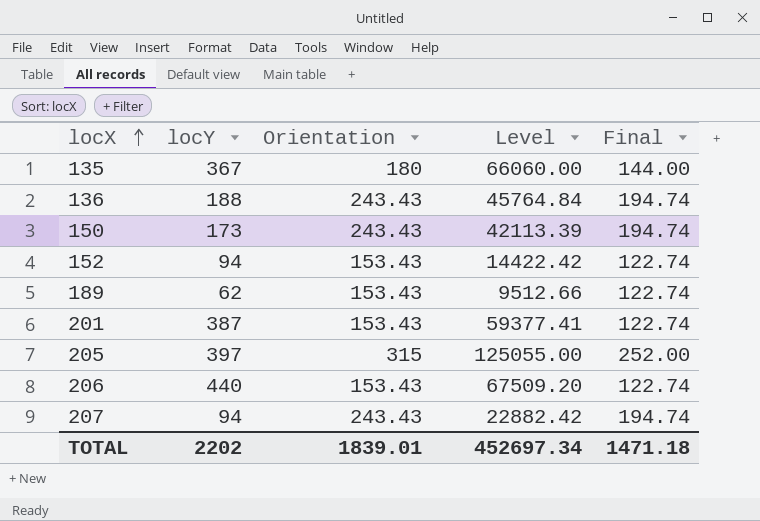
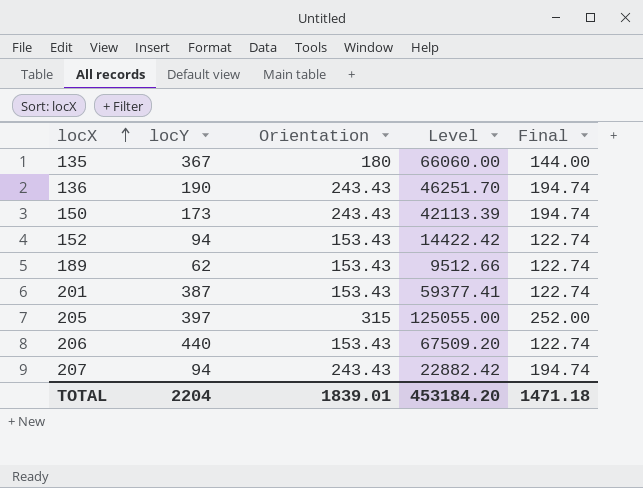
136 | locY: 188 -> 190
136 | Level: 45764.84 -> 46251.70
TOTAL | locY: 2202 -> 2204
TOTAL | Level: 452697.34 -> 453184.20

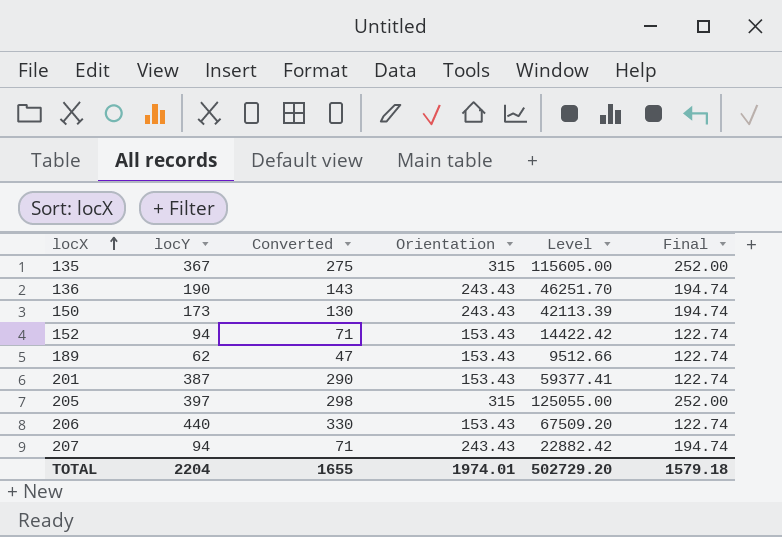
column Converted | formula: none -> [locY] * 0.75
135 | Orientation: 180 -> 315
135 | Level: 66060.00 -> 115605.00
135 | Final: 144.00 -> 252.00
TOTAL | Orientation: 1839.01 -> 1974.01
TOTAL | Level: 453184.20 -> 502729.20
TOTAL | Final: 1471.18 -> 1579.18

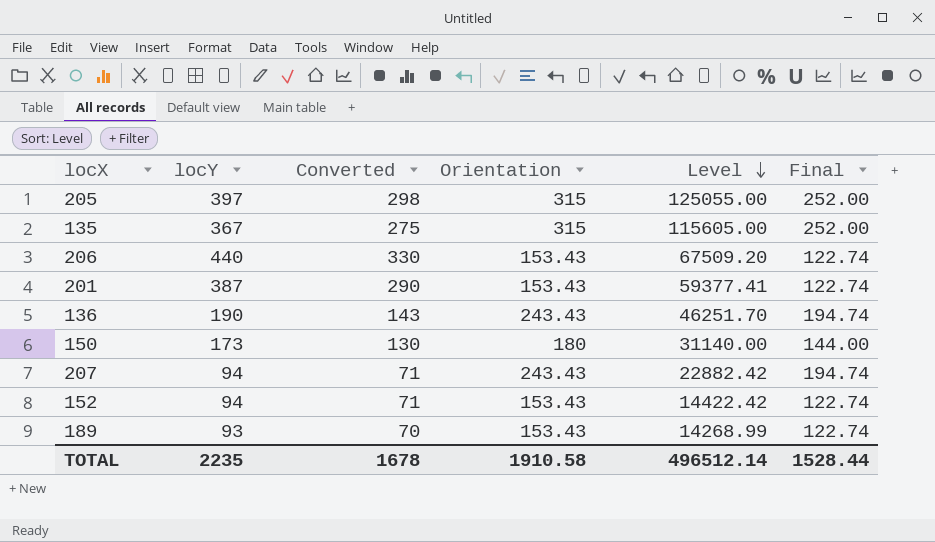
row order: locX ascending -> Level descending
150 | Orientation: 243.43 -> 180
150 | Level: 42113.39 -> 31140.00
150 | Final: 194.74 -> 144.00
189 | locY: 62 -> 93
189 | Converted: 47 -> 70
189 | Level: 9512.66 -> 14268.99
TOTAL | locY: 2204 -> 2235
TOTAL | Converted: 1655 -> 1678
TOTAL | Orientation: 1974.01 -> 1910.58
TOTAL | Level: 502729.20 -> 496512.14
TOTAL | Final: 1579.18 -> 1528.44

